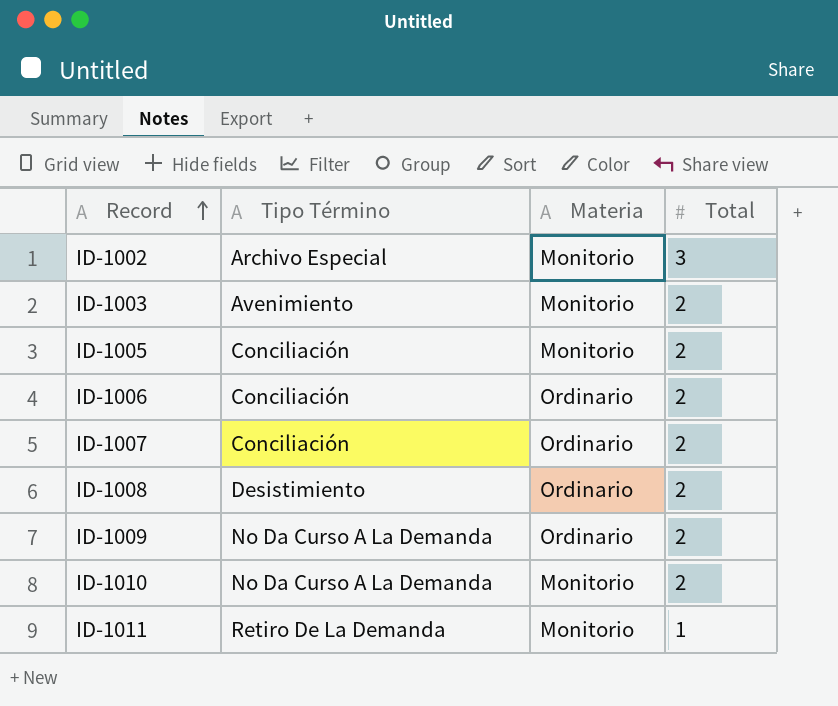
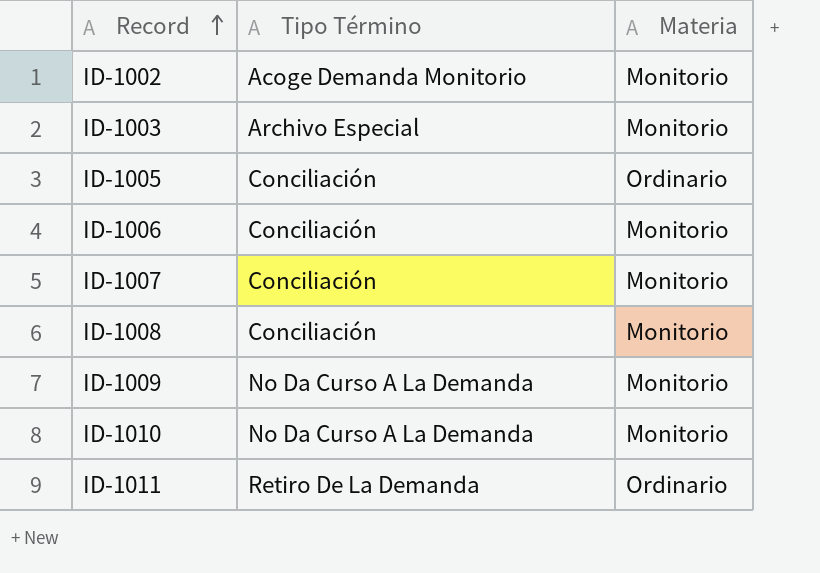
column Total | position: 4 -> none
ID-1002 | Tipo Término: Archivo Especial -> Acoge Demanda Monitorio
ID-1003 | Tipo Término: Avenimiento -> Archivo Especial
ID-1005 | Materia: Monitorio -> Ordinario
ID-1006 | Materia: Ordinario -> Monitorio
ID-1007 | Materia: Ordinario -> Monitorio
ID-1008 | Tipo Término: Desistimiento -> Conciliación
ID-1008 | Materia: Ordinario -> Monitorio
ID-1009 | Materia: Ordinario -> Monitorio
ID-1011 | Materia: Monitorio -> Ordinario

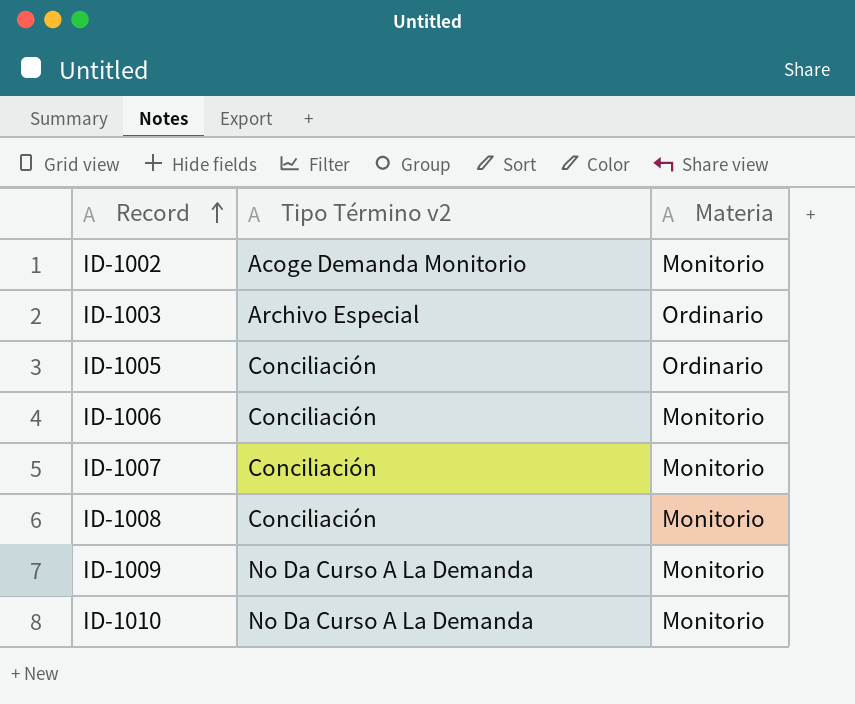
column name: Tipo Término -> Tipo Término v2
row ID-1011: Retiro De La Demanda | Ordinario -> none
ID-1003 | Materia: Monitorio -> Ordinario

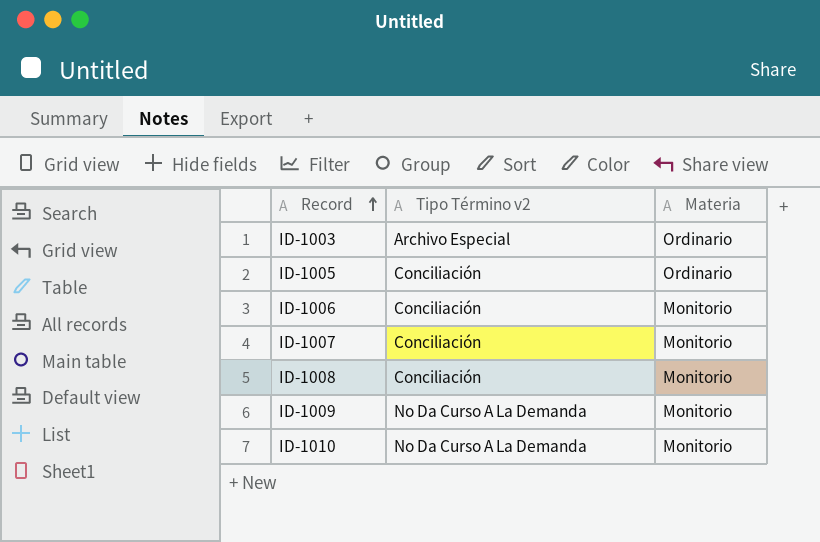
row ID-1002: Acoge Demanda Monitorio | Monitorio -> none

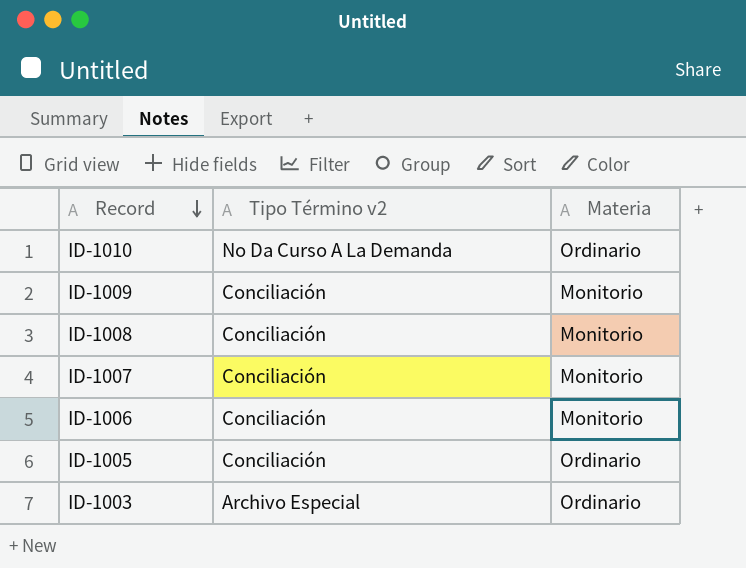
row order: Record ascending -> Record descending
ID-1010 | Materia: Monitorio -> Ordinario
ID-1009 | Tipo Término v2: No Da Curso A La Demanda -> Conciliación

